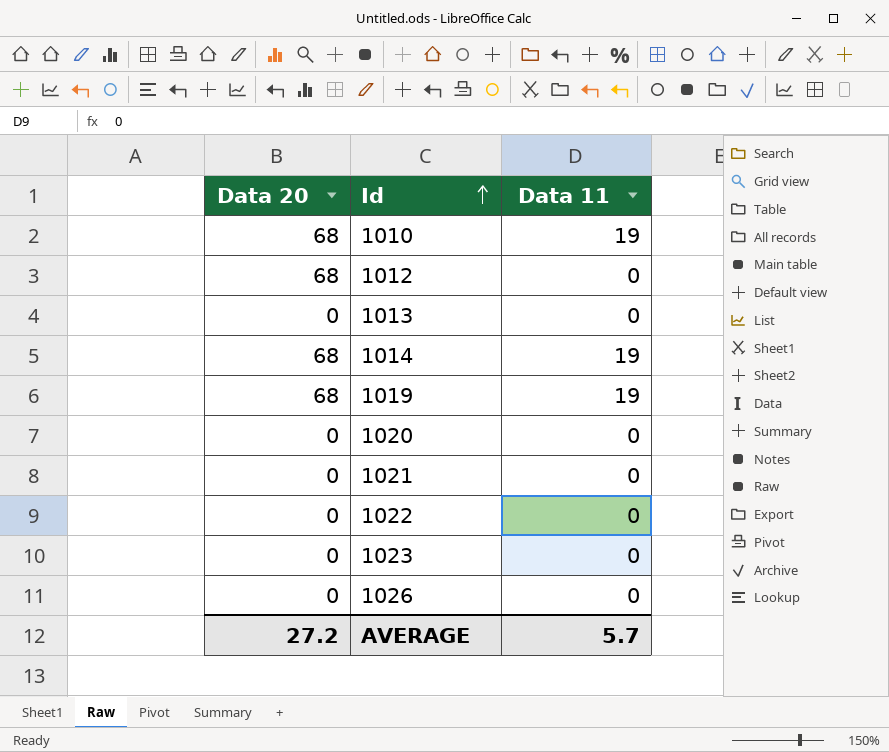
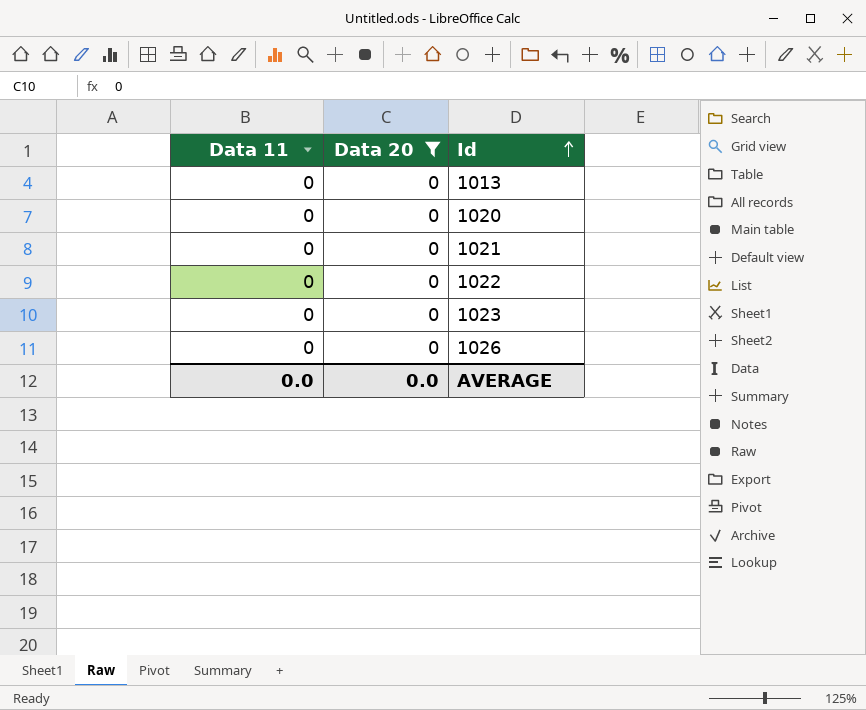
filter: none -> Data 20 = 0
column Data 11 | position: 3 -> 1
AVERAGE | Data 11: 5.7 -> 0.0
AVERAGE | Data 20: 27.2 -> 0.0

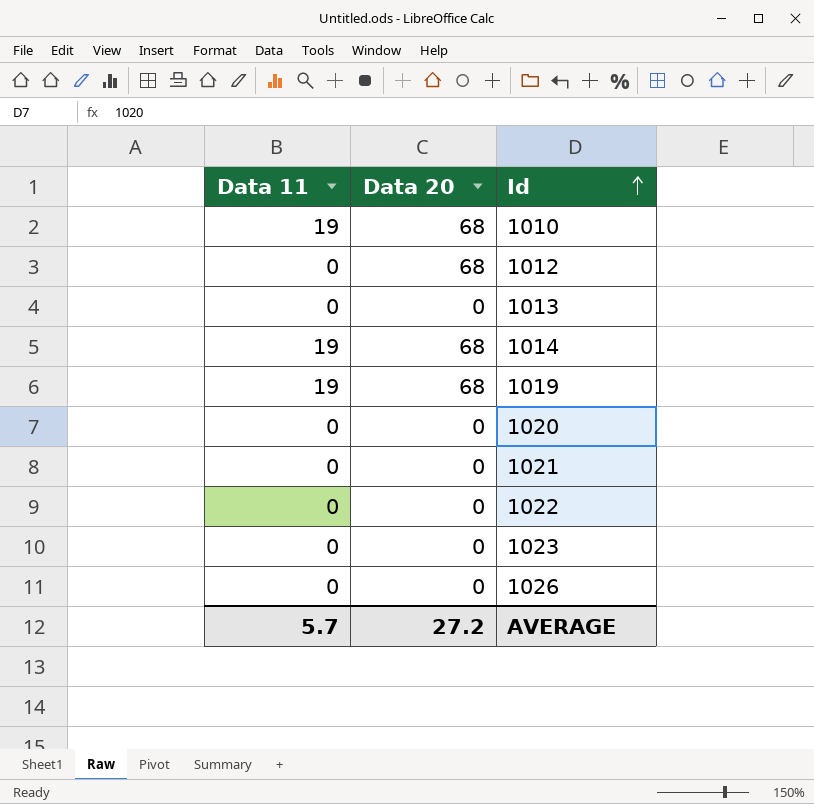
filter: Data 20 = 0 -> none
AVERAGE | Data 11: 0.0 -> 5.7
AVERAGE | Data 20: 0.0 -> 27.2

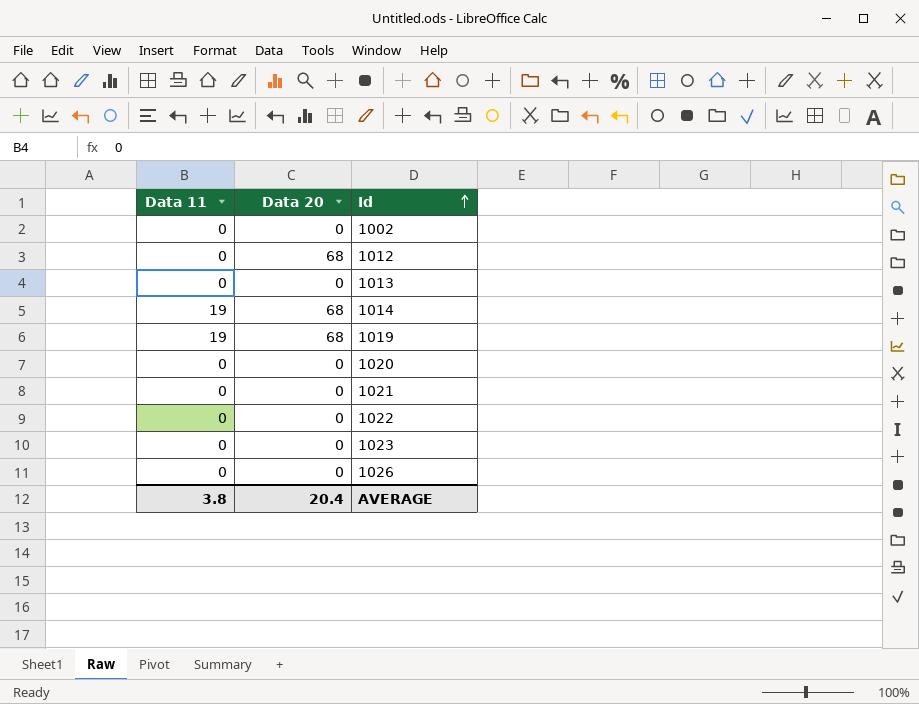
row 1010: 19 | 68 -> none
row 1002: none -> 0 | 0
AVERAGE | Data 11: 5.7 -> 3.8
AVERAGE | Data 20: 27.2 -> 20.4

